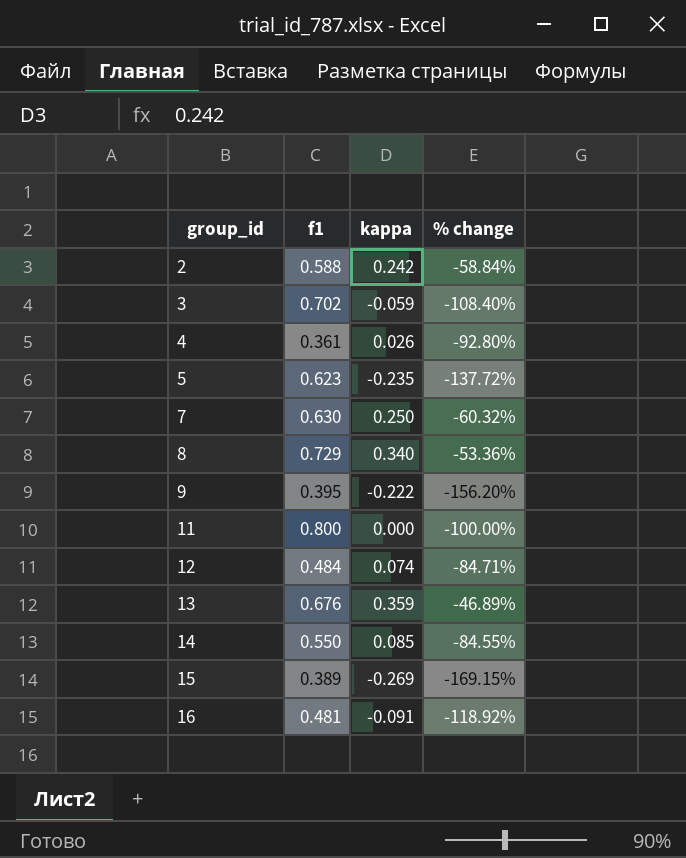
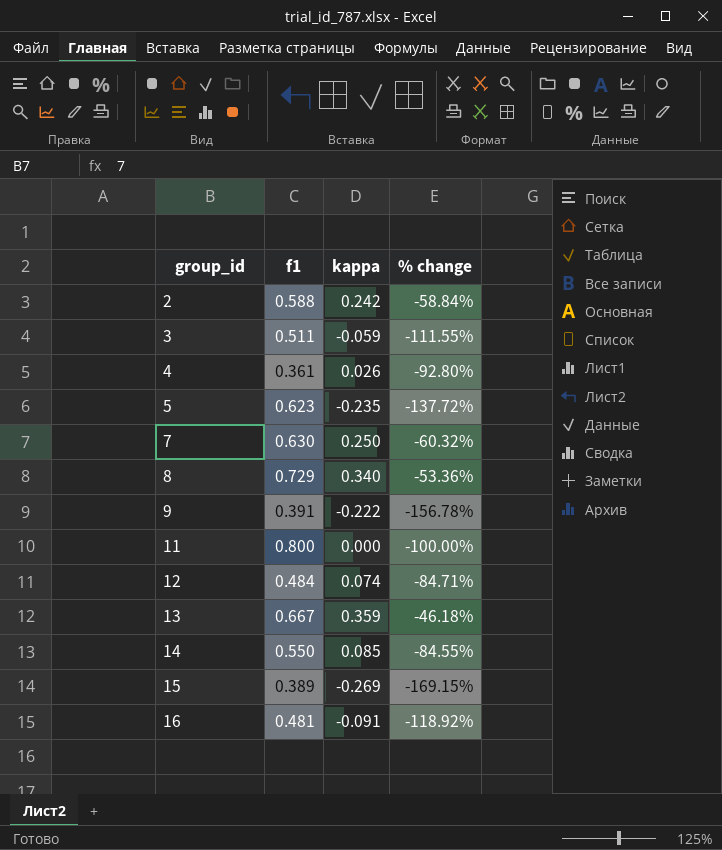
3 | f1: 0.702 -> 0.511
3 | % change: -108.40% -> -111.55%
9 | f1: 0.395 -> 0.391
9 | % change: -156.20% -> -156.78%
13 | f1: 0.676 -> 0.667
13 | % change: -46.89% -> -46.18%

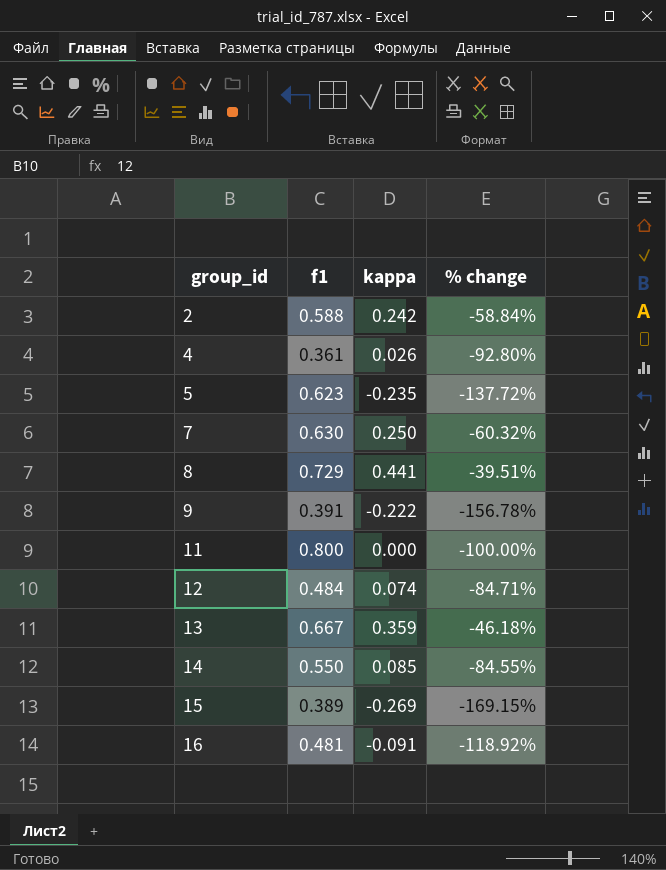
row 3: 0.511 | -0.059 | -111.55% -> none
8 | kappa: 0.340 -> 0.441
8 | % change: -53.36% -> -39.51%

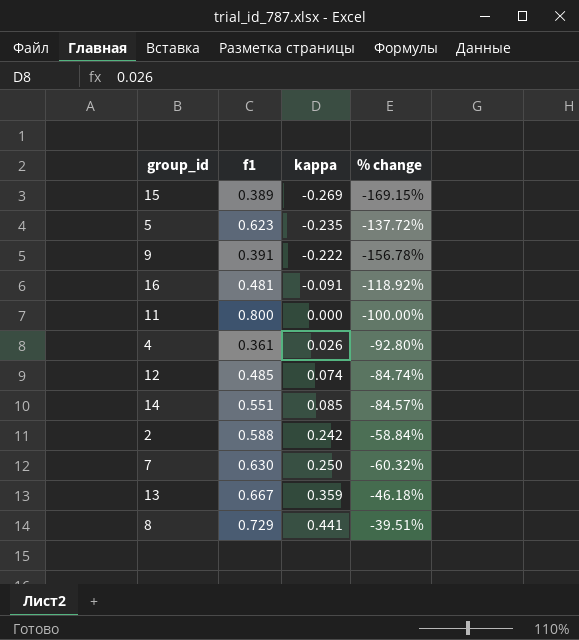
row order: group_id ascending -> kappa ascending
12 | f1: 0.484 -> 0.485
12 | % change: -84.71% -> -84.74%
14 | f1: 0.550 -> 0.551
14 | % change: -84.55% -> -84.57%

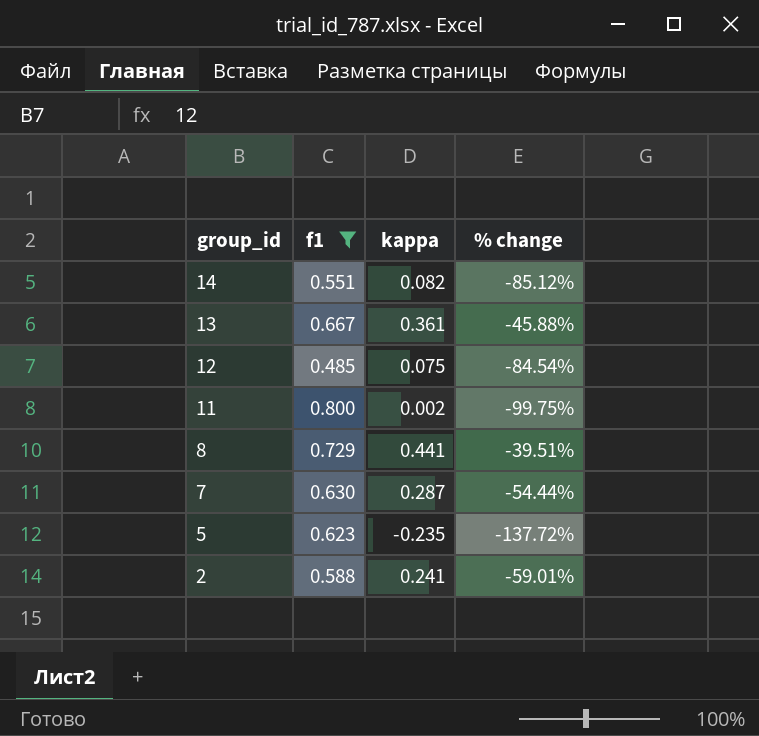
filter: none -> f1 >= 0.485
row order: kappa ascending -> group_id descending
14 | kappa: 0.085 -> 0.082
14 | % change: -84.57% -> -85.12%
13 | kappa: 0.359 -> 0.361
13 | % change: -46.18% -> -45.88%
12 | kappa: 0.074 -> 0.075
12 | % change: -84.74% -> -84.54%
11 | kappa: 0.000 -> 0.002
11 | % change: -100.00% -> -99.75%
7 | kappa: 0.250 -> 0.287
7 | % change: -60.32% -> -54.44%
2 | kappa: 0.242 -> 0.241
2 | % change: -58.84% -> -59.01%

